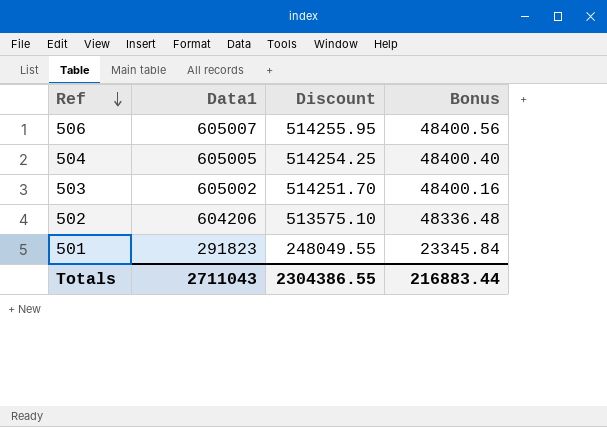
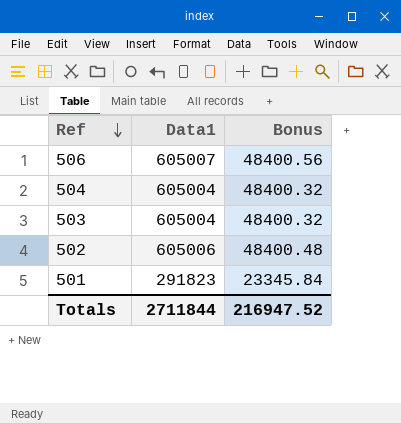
column Discount | formula: [Data1] * 0.85 -> none
504 | Data1: 605005 -> 605004
504 | Bonus: 48400.40 -> 48400.32
503 | Data1: 605002 -> 605004
503 | Bonus: 48400.16 -> 48400.32
502 | Data1: 604206 -> 605006
502 | Bonus: 48336.48 -> 48400.48
Totals | Data1: 2711043 -> 2711844
Totals | Bonus: 216883.44 -> 216947.52

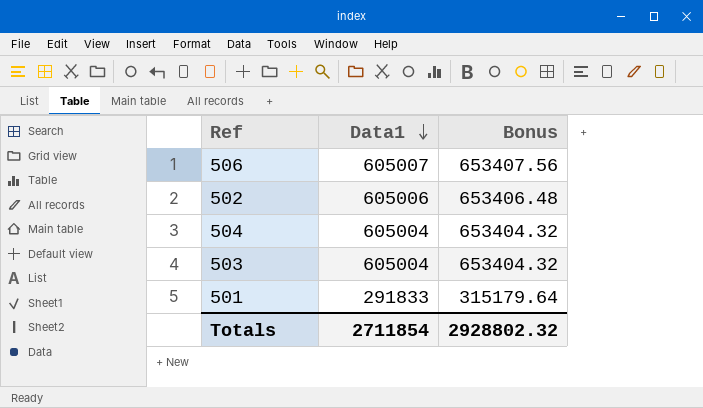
row order: Ref descending -> Data1 descending
column Bonus | formula: [Data1] * 0.08 -> [Data1] * 1.08
501 | Data1: 291823 -> 291833
Totals | Data1: 2711844 -> 2711854
Totals | Bonus: 216947.52 -> 2928802.32

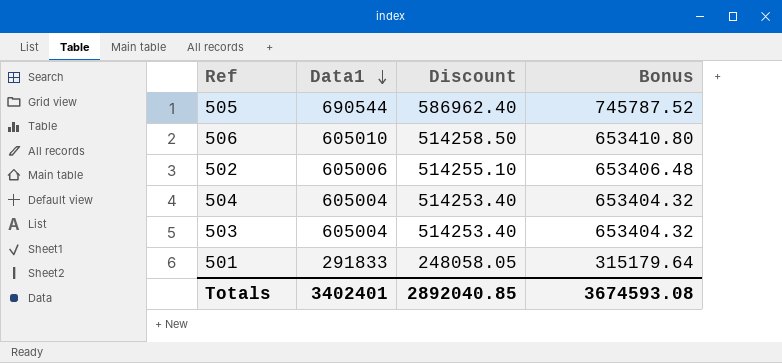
column Discount | formula: none -> [Data1] * 0.85
row 505: none -> 690544 | 586962.40 | 745787.52
506 | Data1: 605007 -> 605010
506 | Bonus: 653407.56 -> 653410.80
Totals | Data1: 2711854 -> 3402401
Totals | Bonus: 2928802.32 -> 3674593.08

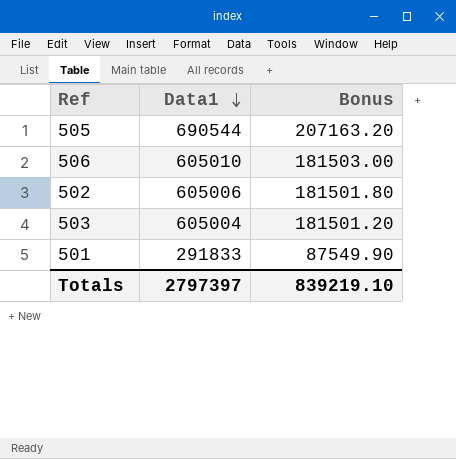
column Discount | formula: [Data1] * 0.85 -> none
column Bonus | formula: [Data1] * 1.08 -> [Data1] * 0.3
row 504: 605004 | 514253.40 | 653404.32 -> none
Totals | Data1: 3402401 -> 2797397
Totals | Bonus: 3674593.08 -> 839219.10

